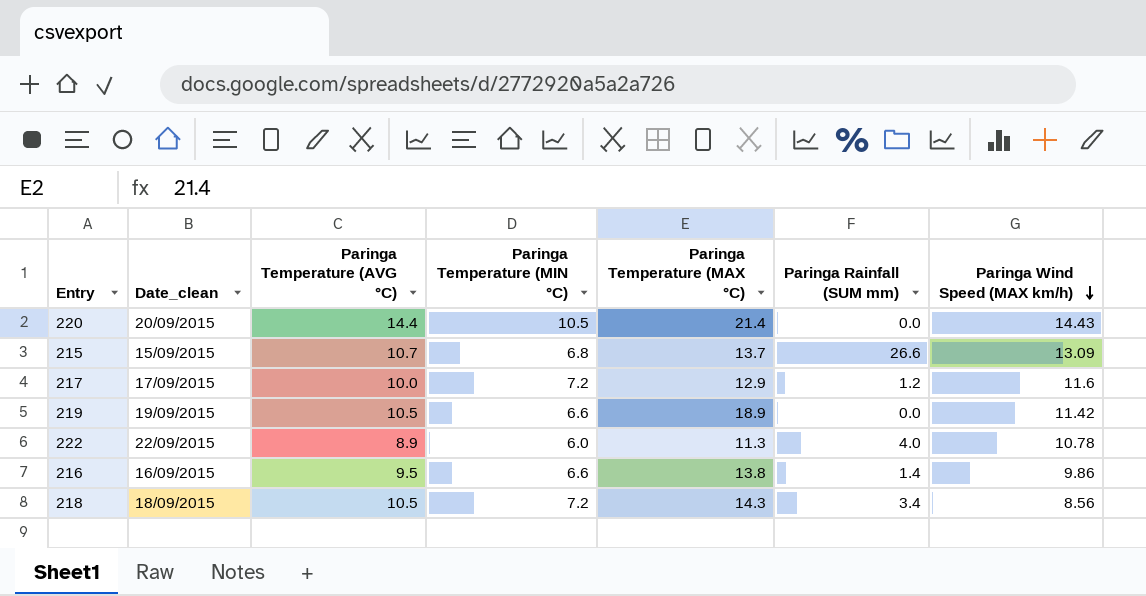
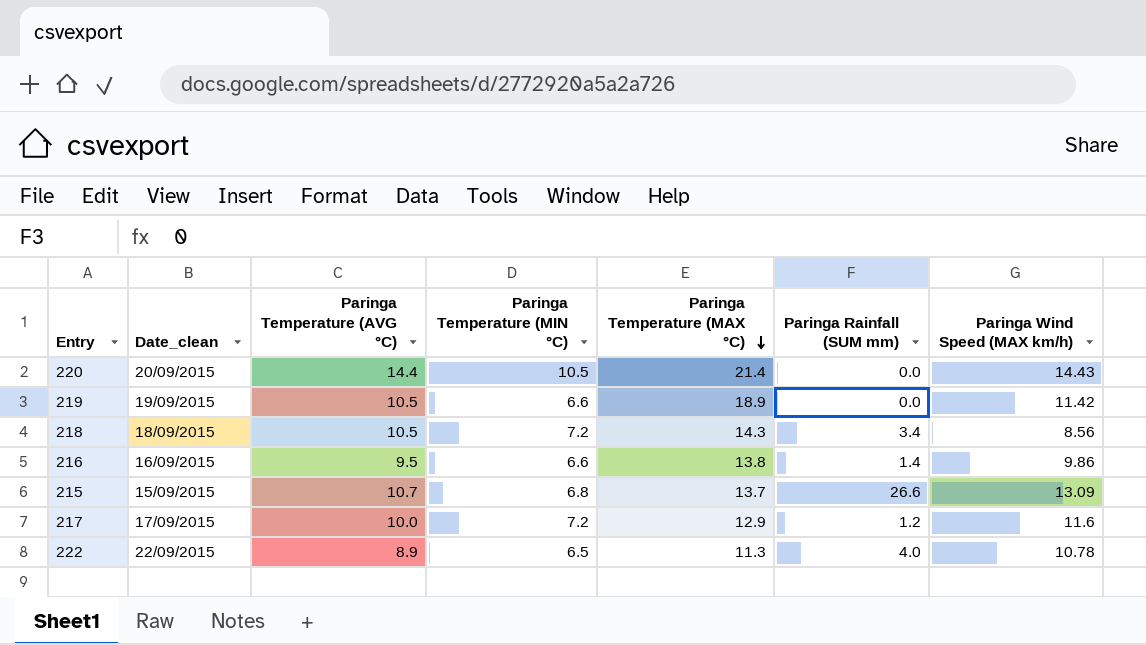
row order: Paringa Wind Speed (MAX km/h) descending -> Paringa Temperature (MAX °C) descending
222 | Paringa Temperature (MIN °C): 6.0 -> 6.5

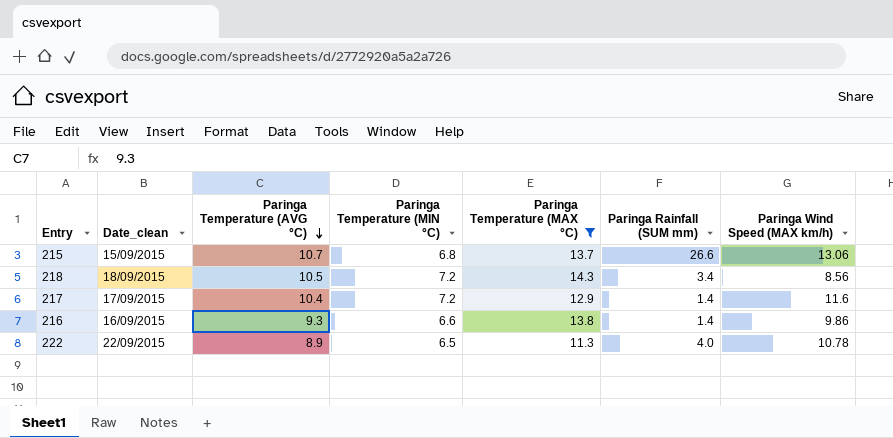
filter: none -> Paringa Temperature (MAX °C) <= 14.3
row order: Paringa Temperature (MAX °C) descending -> Paringa Temperature (AVG °C) descending
215 | Paringa Wind Speed (MAX km/h): 13.09 -> 13.06
217 | Paringa Temperature (AVG °C): 10.0 -> 10.4
217 | Paringa Rainfall (SUM mm): 1.2 -> 1.4
216 | Paringa Temperature (AVG °C): 9.5 -> 9.3

